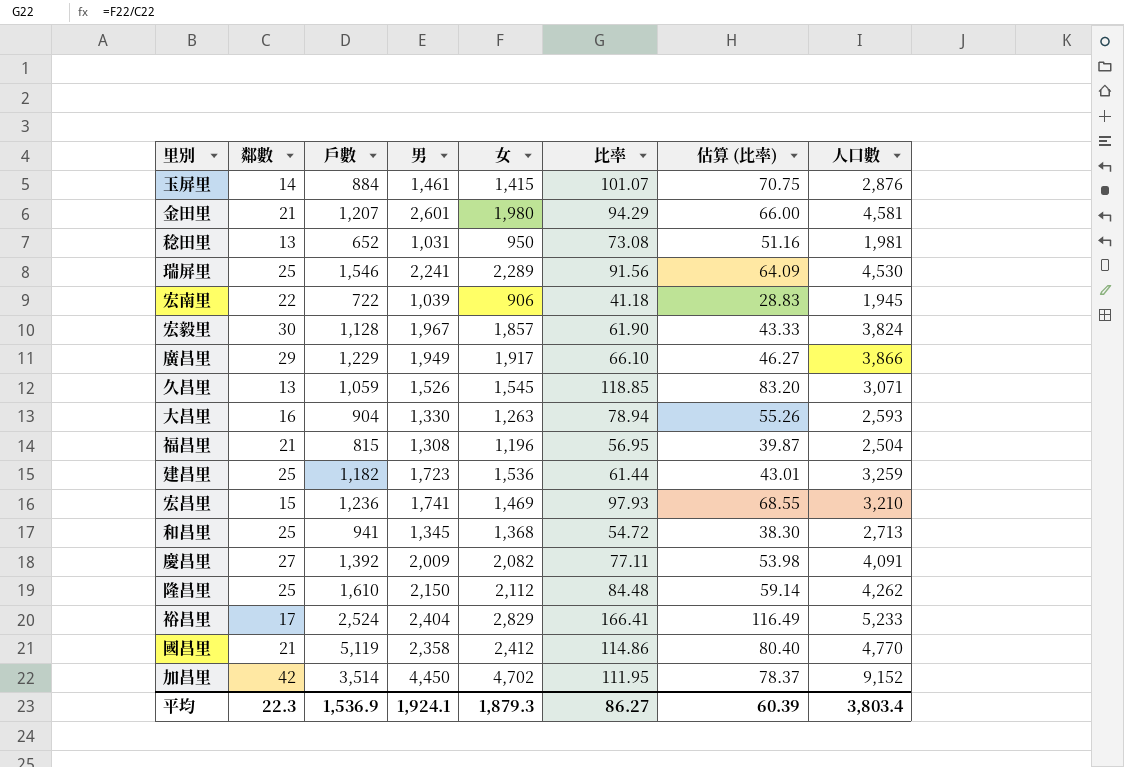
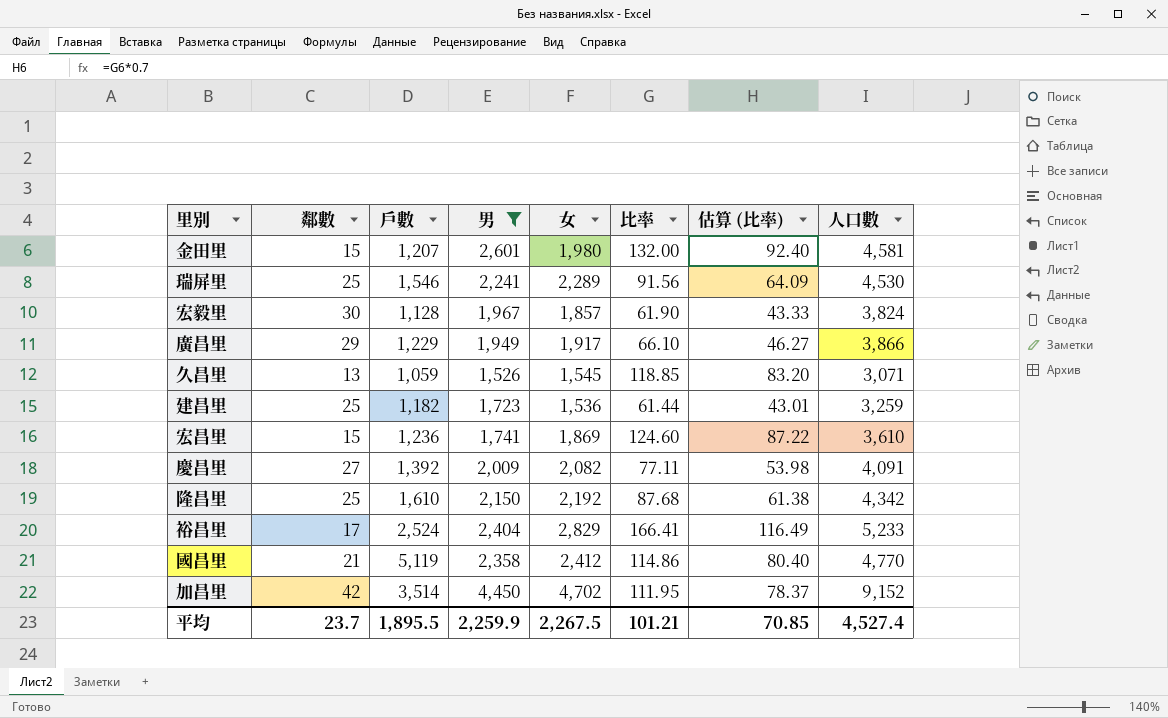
filter: none -> 男 >= 1,526
金田里 | 鄰數: 21 -> 15
金田里 | 比率: 94.29 -> 132.00
金田里 | 估算 (比率): 66.00 -> 92.40
宏昌里 | 女: 1,469 -> 1,869
宏昌里 | 比率: 97.93 -> 124.60
宏昌里 | 估算 (比率): 68.55 -> 87.22
宏昌里 | 人口數: 3,210 -> 3,610
隆昌里 | 女: 2,112 -> 2,192
隆昌里 | 比率: 84.48 -> 87.68
隆昌里 | 估算 (比率): 59.14 -> 61.38
隆昌里 | 人口數: 4,262 -> 4,342
平均 | 鄰數: 22.3 -> 23.7
平均 | 戶數: 1,536.9 -> 1,895.5
平均 | 男: 1,924.1 -> 2,259.9
平均 | 女: 1,879.3 -> 2,267.5
平均 | 比率: 86.27 -> 101.21
平均 | 估算 (比率): 60.39 -> 70.85
平均 | 人口數: 3,803.4 -> 4,527.4

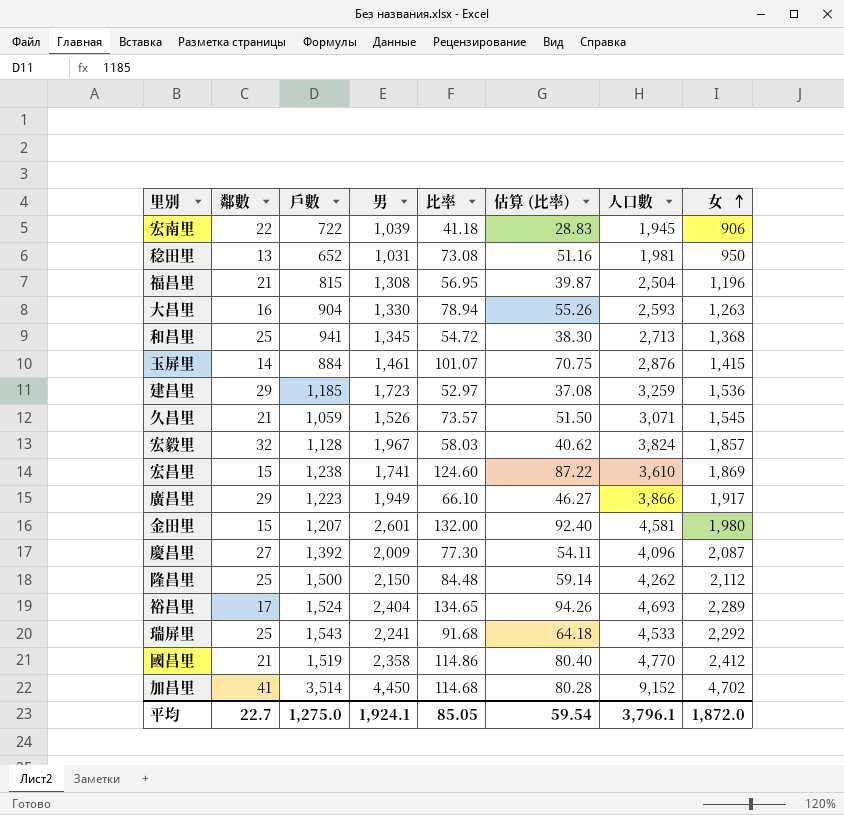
filter: 男 >= 1,526 -> none
row order: none -> 女 ascending
column 女 | position: 5 -> 8
建昌里 | 鄰數: 25 -> 29
建昌里 | 戶數: 1,182 -> 1,185
建昌里 | 比率: 61.44 -> 52.97
建昌里 | 估算 (比率): 43.01 -> 37.08
久昌里 | 鄰數: 13 -> 21
久昌里 | 比率: 118.85 -> 73.57
久昌里 | 估算 (比率): 83.20 -> 51.50
宏毅里 | 鄰數: 30 -> 32
宏毅里 | 比率: 61.90 -> 58.03
宏毅里 | 估算 (比率): 43.33 -> 40.62
宏昌里 | 戶數: 1,236 -> 1,238
廣昌里 | 戶數: 1,229 -> 1,223
慶昌里 | 比率: 77.11 -> 77.30
慶昌里 | 估算 (比率): 53.98 -> 54.11
慶昌里 | 人口數: 4,091 -> 4,096
慶昌里 | 女: 2,082 -> 2,087
隆昌里 | 戶數: 1,610 -> 1,500
隆昌里 | 比率: 87.68 -> 84.48
隆昌里 | 估算 (比率): 61.38 -> 59.14
隆昌里 | 人口數: 4,342 -> 4,262
隆昌里 | 女: 2,192 -> 2,112
裕昌里 | 戶數: 2,524 -> 1,524
裕昌里 | 比率: 166.41 -> 134.65
裕昌里 | 估算 (比率): 116.49 -> 94.26
裕昌里 | 人口數: 5,233 -> 4,693
裕昌里 | 女: 2,829 -> 2,289
瑞屏里 | 戶數: 1,546 -> 1,543
瑞屏里 | 比率: 91.56 -> 91.68
瑞屏里 | 估算 (比率): 64.09 -> 64.18
瑞屏里 | 人口數: 4,530 -> 4,533
瑞屏里 | 女: 2,289 -> 2,292
國昌里 | 戶數: 5,119 -> 1,519
加昌里 | 鄰數: 42 -> 41
加昌里 | 比率: 111.95 -> 114.68
加昌里 | 估算 (比率): 78.37 -> 80.28
平均 | 鄰數: 23.7 -> 22.7
平均 | 戶數: 1,895.5 -> 1,275.0
平均 | 男: 2,259.9 -> 1,924.1
平均 | 比率: 101.21 -> 85.05
平均 | 估算 (比率): 70.85 -> 59.54
平均 | 人口數: 4,527.4 -> 3,796.1
平均 | 女: 2,267.5 -> 1,872.0

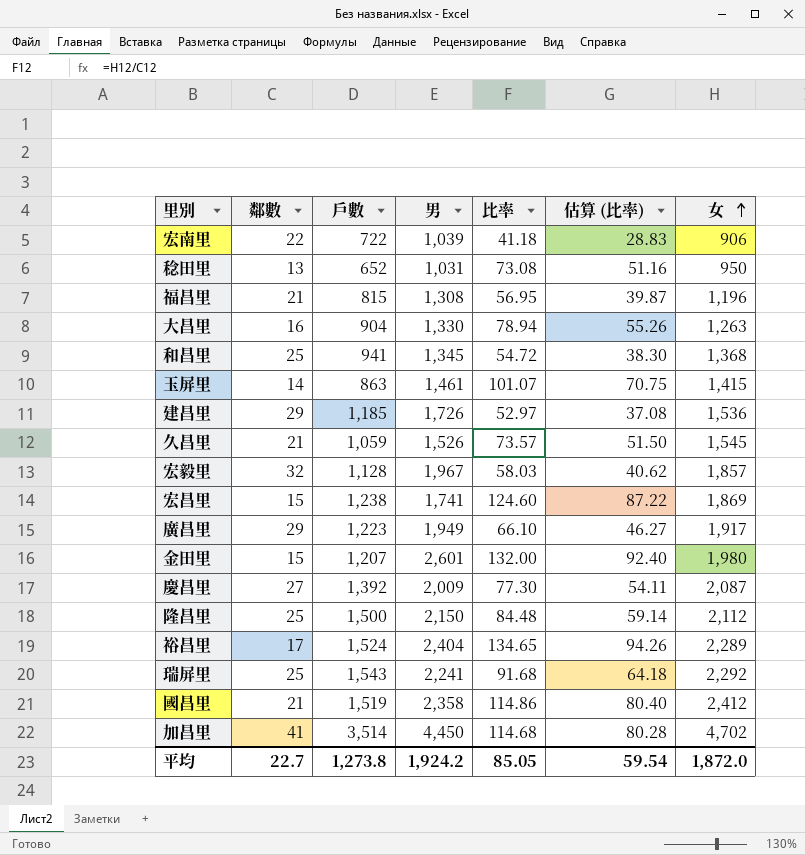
column 人口數 | formula: [男] + [女] -> none
玉屏里 | 戶數: 884 -> 863
建昌里 | 男: 1,723 -> 1,726
平均 | 戶數: 1,275.0 -> 1,273.8
平均 | 男: 1,924.1 -> 1,924.2

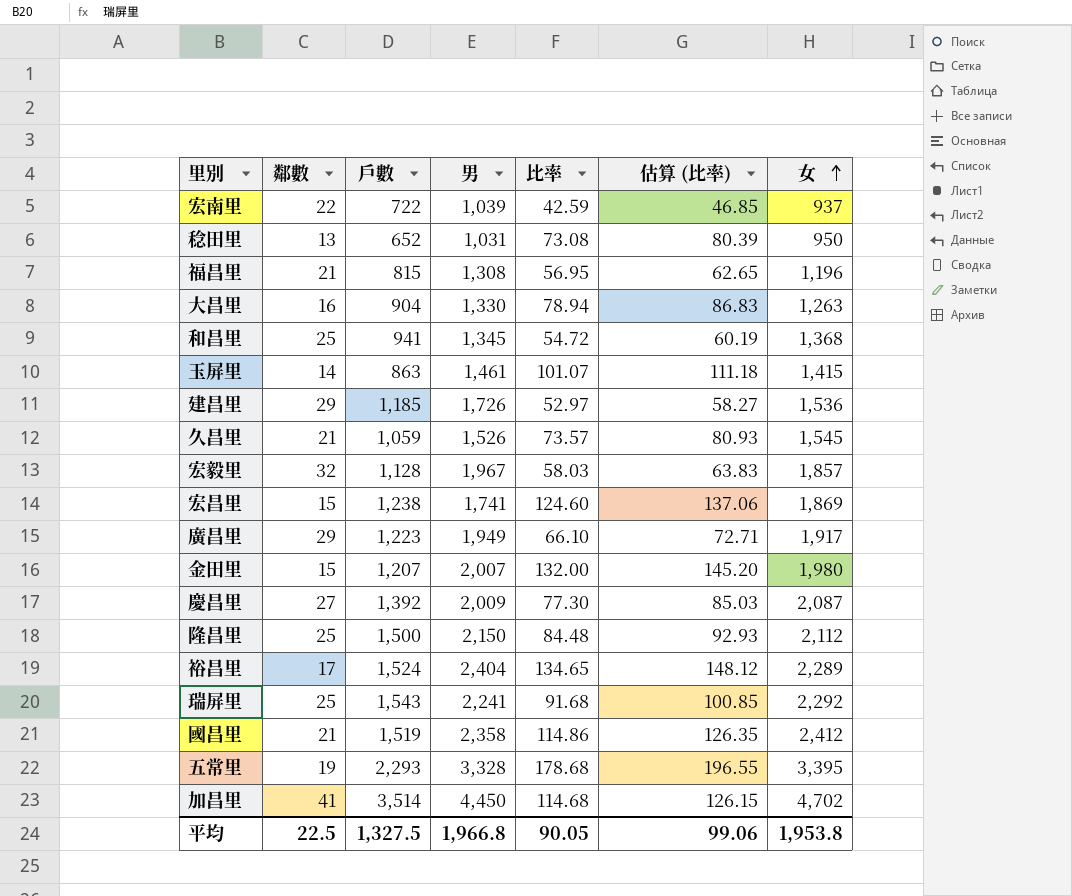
column 估算 (比率) | formula: [比率] * 0.7 -> [比率] * 1.1
宏南里 | 比率: 41.18 -> 42.59
宏南里 | 女: 906 -> 937
金田里 | 男: 2,601 -> 2,007
row 五常里: none -> 19 | 2,293 | 3,328 | 178.68 | 196.55 | 3,395
平均 | 鄰數: 22.7 -> 22.5
平均 | 戶數: 1,273.8 -> 1,327.5
平均 | 男: 1,924.2 -> 1,966.8
平均 | 比率: 85.05 -> 90.05
平均 | 估算 (比率): 59.54 -> 99.06
平均 | 女: 1,872.0 -> 1,953.8

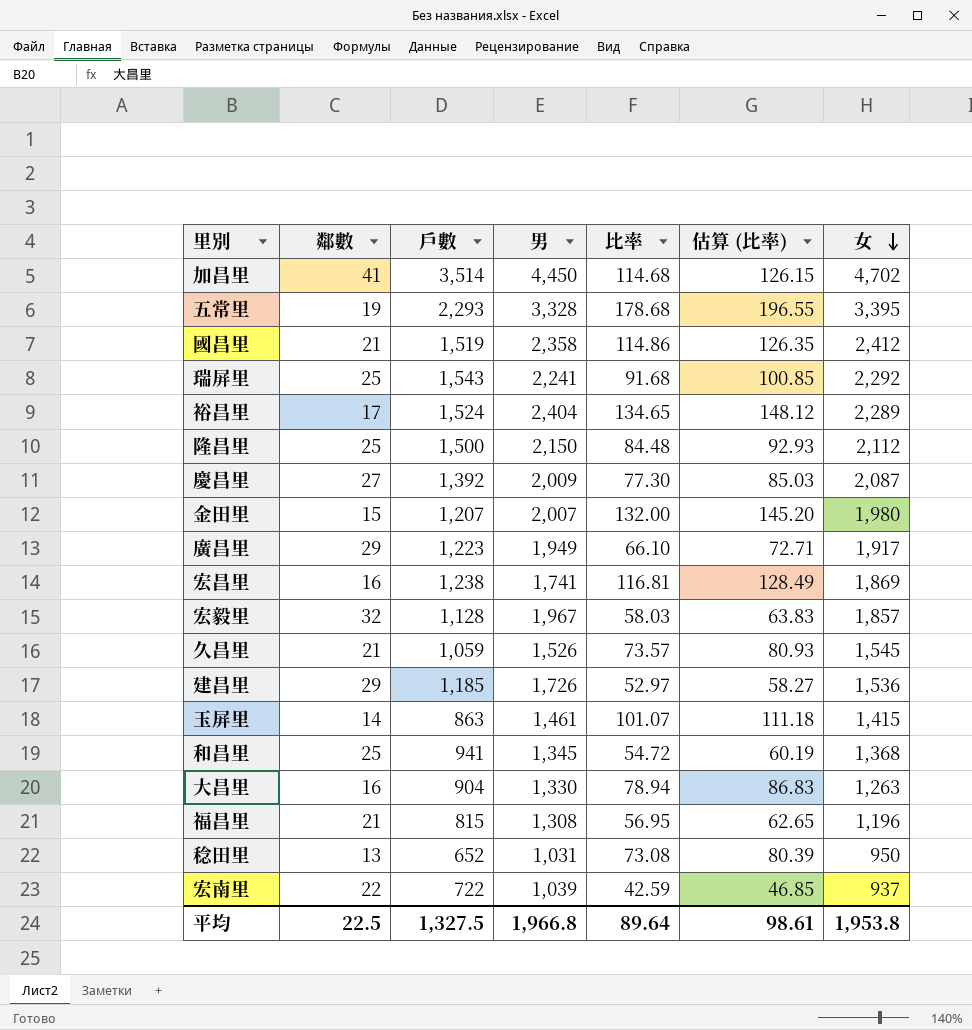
row order: 女 ascending -> 女 descending
宏昌里 | 鄰數: 15 -> 16
宏昌里 | 比率: 124.60 -> 116.81
宏昌里 | 估算 (比率): 137.06 -> 128.49
平均 | 比率: 90.05 -> 89.64
平均 | 估算 (比率): 99.06 -> 98.61

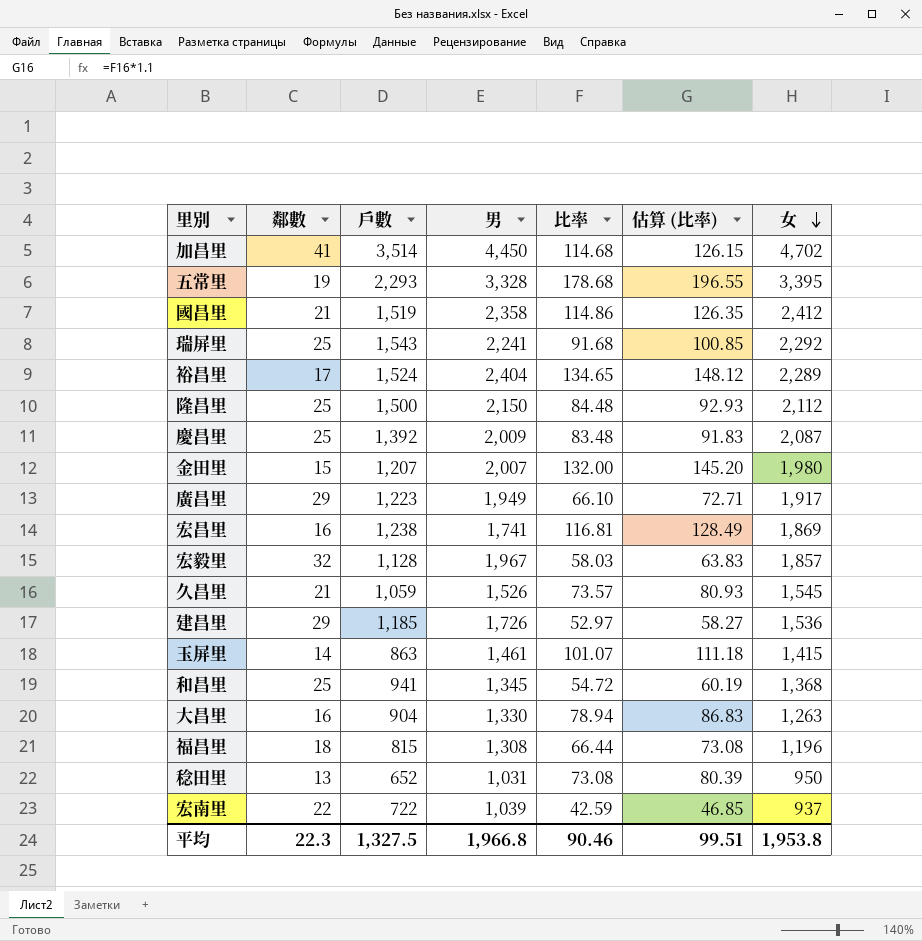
慶昌里 | 鄰數: 27 -> 25
慶昌里 | 比率: 77.30 -> 83.48
慶昌里 | 估算 (比率): 85.03 -> 91.83
福昌里 | 鄰數: 21 -> 18
福昌里 | 比率: 56.95 -> 66.44
福昌里 | 估算 (比率): 62.65 -> 73.08
平均 | 鄰數: 22.5 -> 22.3
平均 | 比率: 89.64 -> 90.46
平均 | 估算 (比率): 98.61 -> 99.51

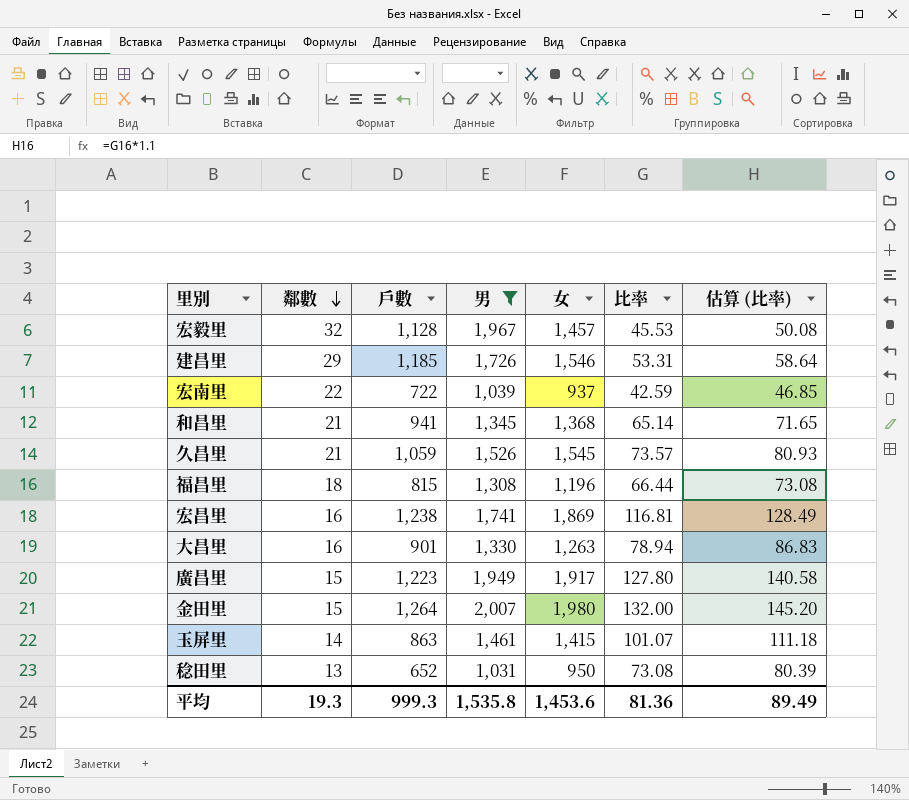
filter: none -> 男 <= 2,007
row order: 女 descending -> 鄰數 descending
column 女 | position: 7 -> 5
宏毅里 | 女: 1,857 -> 1,457
宏毅里 | 比率: 58.03 -> 45.53
宏毅里 | 估算 (比率): 63.83 -> 50.08
建昌里 | 女: 1,536 -> 1,546
建昌里 | 比率: 52.97 -> 53.31
建昌里 | 估算 (比率): 58.27 -> 58.64
和昌里 | 鄰數: 25 -> 21
和昌里 | 比率: 54.72 -> 65.14
和昌里 | 估算 (比率): 60.19 -> 71.65
大昌里 | 戶數: 904 -> 901
廣昌里 | 鄰數: 29 -> 15
廣昌里 | 比率: 66.10 -> 127.80
廣昌里 | 估算 (比率): 72.71 -> 140.58
金田里 | 戶數: 1,207 -> 1,264
平均 | 鄰數: 22.3 -> 19.3
平均 | 戶數: 1,327.5 -> 999.3
平均 | 男: 1,966.8 -> 1,535.8
平均 | 女: 1,953.8 -> 1,453.6
平均 | 比率: 90.46 -> 81.36
平均 | 估算 (比率): 99.51 -> 89.49

